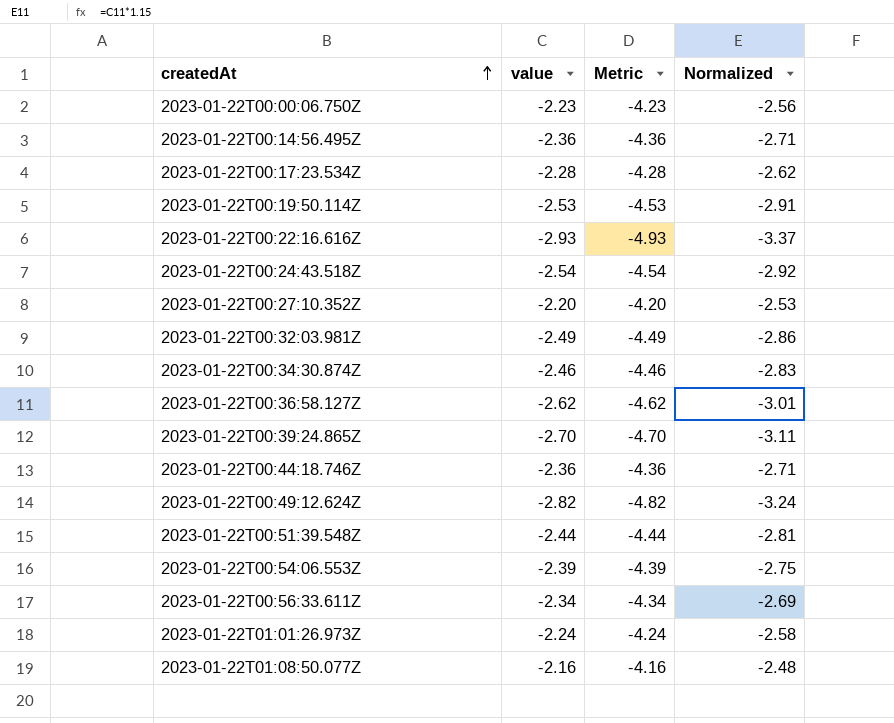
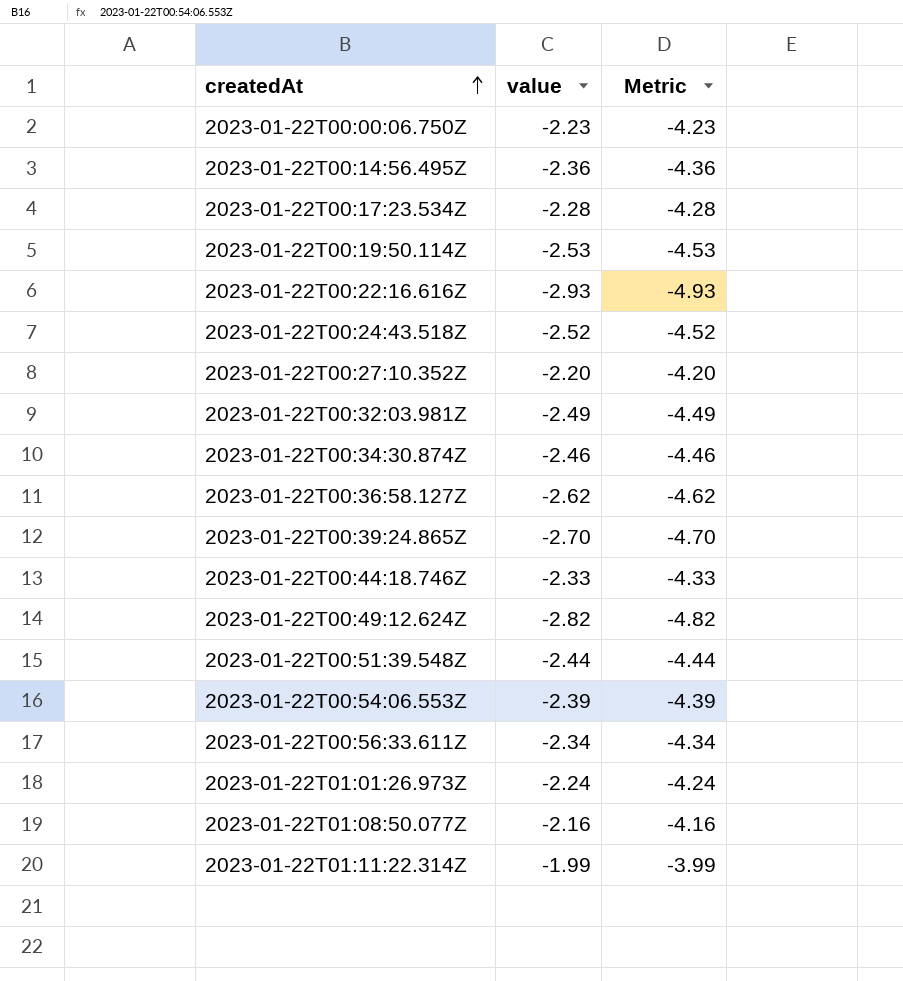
column Normalized | formula: [value] * 1.15 -> none
2023-01-22T00:24:43.518Z | value: -2.54 -> -2.52
2023-01-22T00:24:43.518Z | Metric: -4.54 -> -4.52
2023-01-22T00:44:18.746Z | value: -2.36 -> -2.33
2023-01-22T00:44:18.746Z | Metric: -4.36 -> -4.33
row 2023-01-22T01:11:22.314Z: none -> -1.99 | -3.99

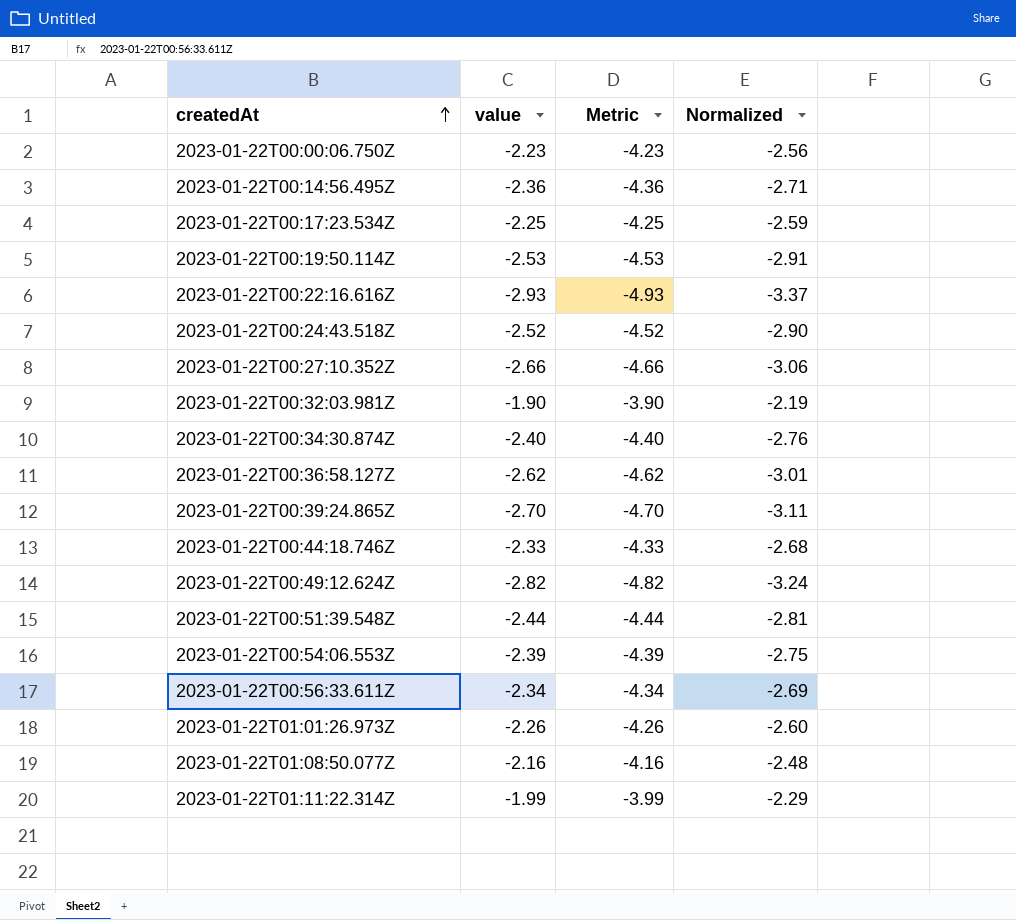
column Normalized | formula: none -> [value] * 1.15
2023-01-22T00:17:23.534Z | value: -2.28 -> -2.25
2023-01-22T00:17:23.534Z | Metric: -4.28 -> -4.25
2023-01-22T00:27:10.352Z | value: -2.20 -> -2.66
2023-01-22T00:27:10.352Z | Metric: -4.20 -> -4.66
2023-01-22T00:32:03.981Z | value: -2.49 -> -1.90
2023-01-22T00:32:03.981Z | Metric: -4.49 -> -3.90
2023-01-22T00:34:30.874Z | value: -2.46 -> -2.40
2023-01-22T00:34:30.874Z | Metric: -4.46 -> -4.40
2023-01-22T01:01:26.973Z | value: -2.24 -> -2.26
2023-01-22T01:01:26.973Z | Metric: -4.24 -> -4.26

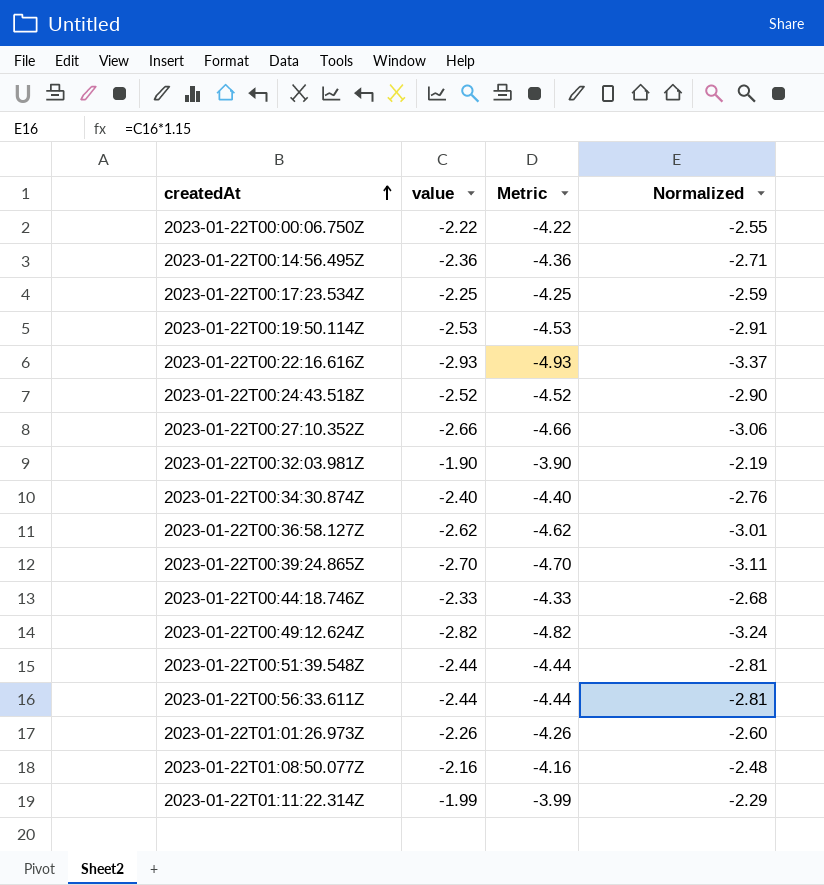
row 2023-01-22T00:54:06.553Z: -2.39 | -4.39 | -2.75 -> none
2023-01-22T00:00:06.750Z | value: -2.23 -> -2.22
2023-01-22T00:00:06.750Z | Metric: -4.23 -> -4.22
2023-01-22T00:00:06.750Z | Normalized: -2.56 -> -2.55
2023-01-22T00:56:33.611Z | value: -2.34 -> -2.44
2023-01-22T00:56:33.611Z | Metric: -4.34 -> -4.44
2023-01-22T00:56:33.611Z | Normalized: -2.69 -> -2.81

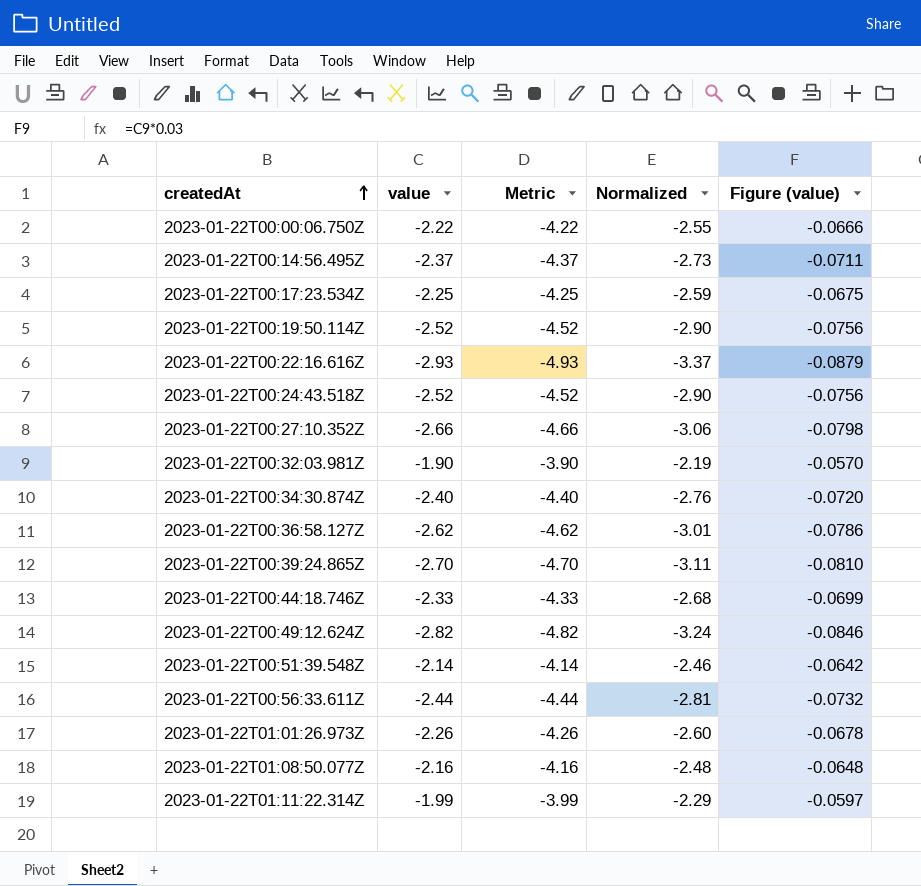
column Figure (value) | formula: none -> [value] * 0.03
2023-01-22T00:14:56.495Z | value: -2.36 -> -2.37
2023-01-22T00:14:56.495Z | Metric: -4.36 -> -4.37
2023-01-22T00:14:56.495Z | Normalized: -2.71 -> -2.73
2023-01-22T00:19:50.114Z | value: -2.53 -> -2.52
2023-01-22T00:19:50.114Z | Metric: -4.53 -> -4.52
2023-01-22T00:19:50.114Z | Normalized: -2.91 -> -2.90
2023-01-22T00:51:39.548Z | value: -2.44 -> -2.14
2023-01-22T00:51:39.548Z | Metric: -4.44 -> -4.14
2023-01-22T00:51:39.548Z | Normalized: -2.81 -> -2.46

